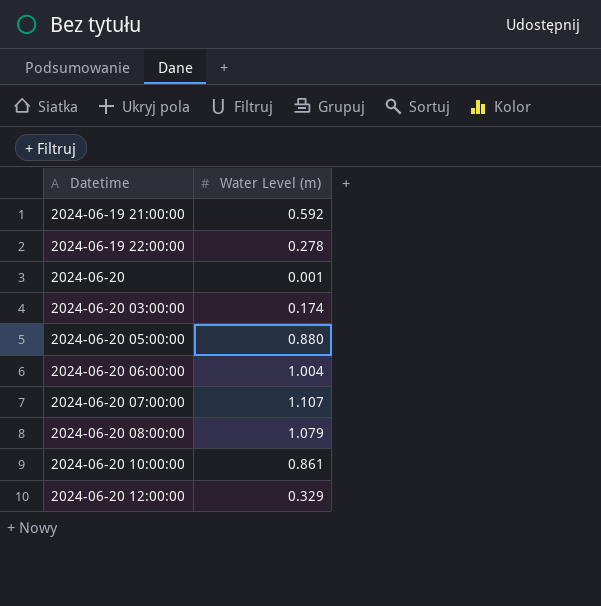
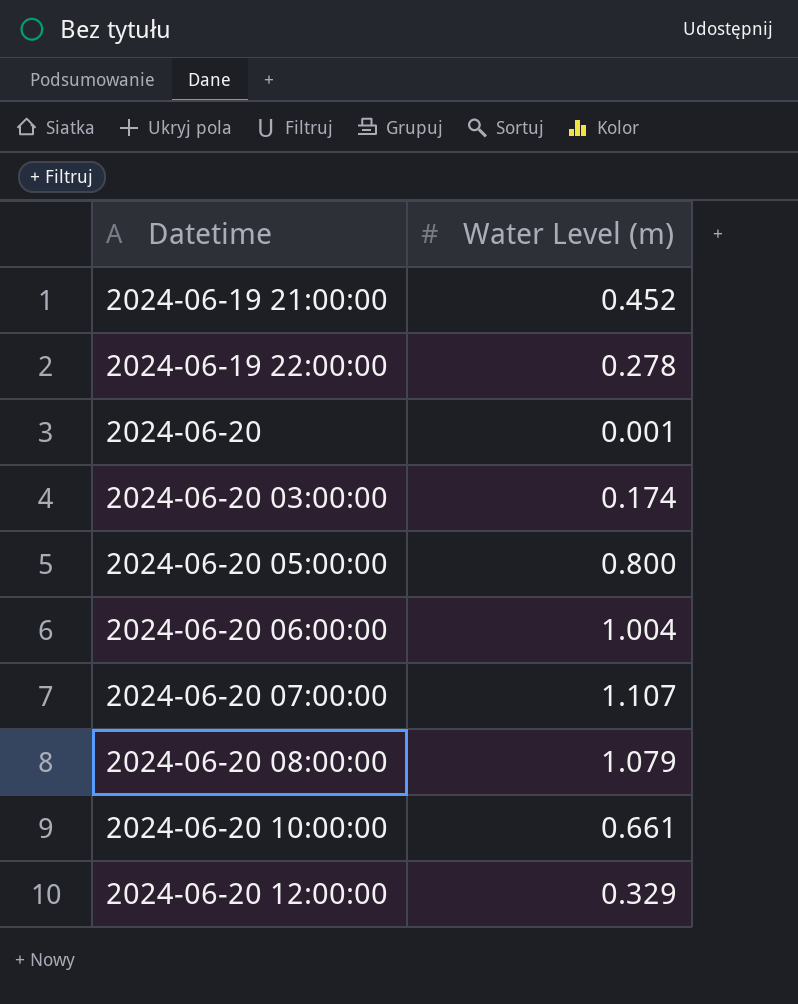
2024-06-19 21:00:00 | Water Level (m): 0.592 -> 0.452
2024-06-20 05:00:00 | Water Level (m): 0.880 -> 0.800
2024-06-20 10:00:00 | Water Level (m): 0.861 -> 0.661

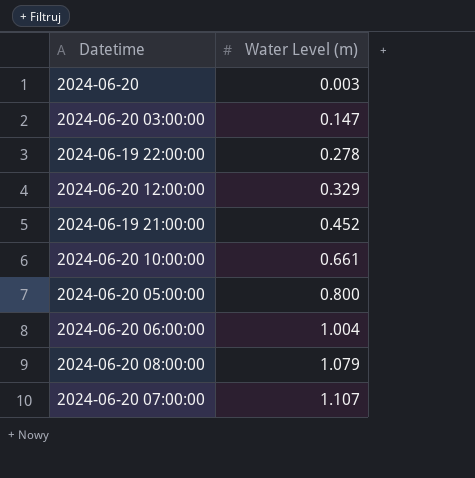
row order: Datetime ascending -> Water Level (m) ascending
2024-06-20 | Water Level (m): 0.001 -> 0.003
2024-06-20 03:00:00 | Water Level (m): 0.174 -> 0.147

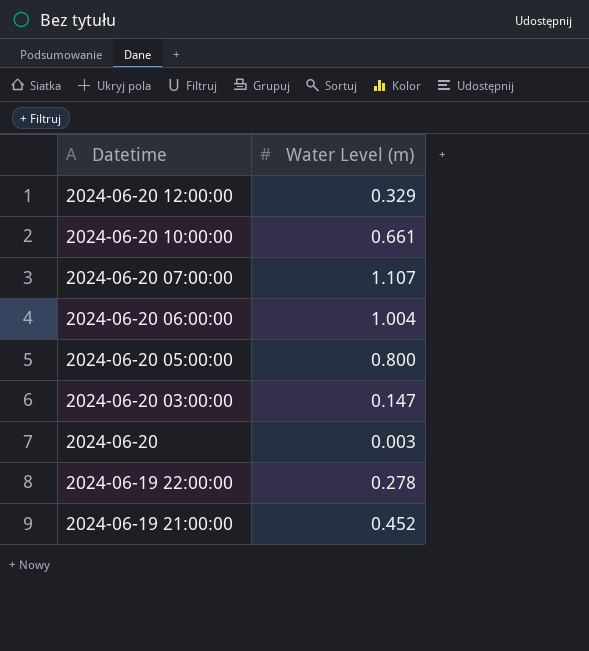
row order: Water Level (m) ascending -> Datetime descending
row 2024-06-20 08:00:00: 1.079 -> none

